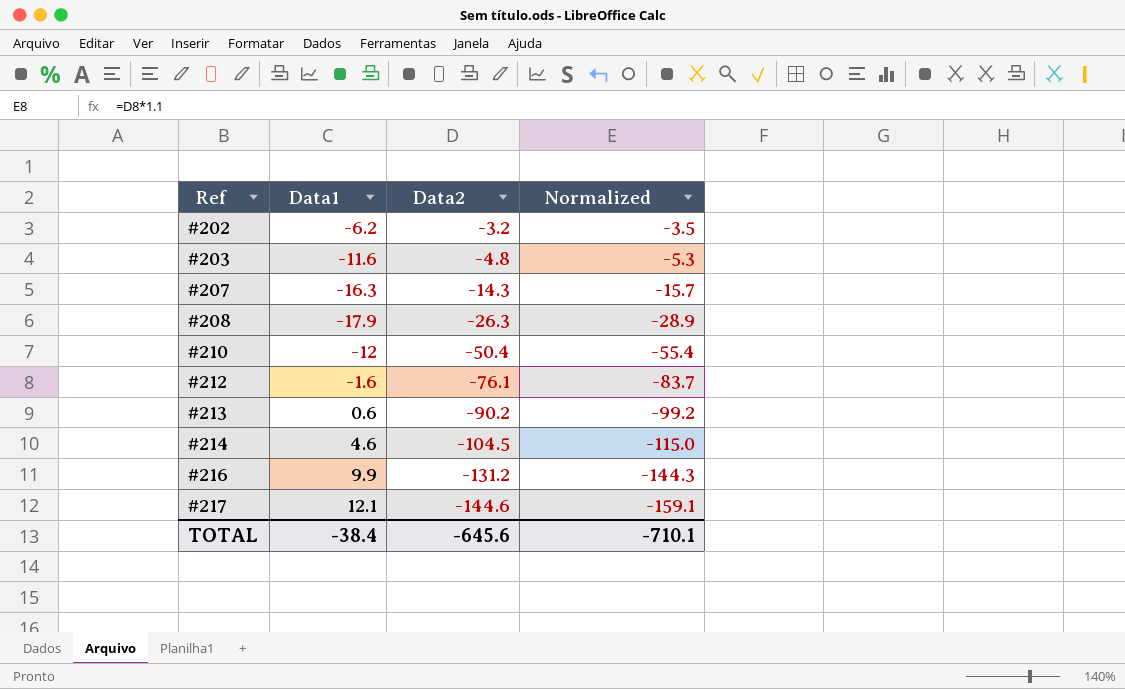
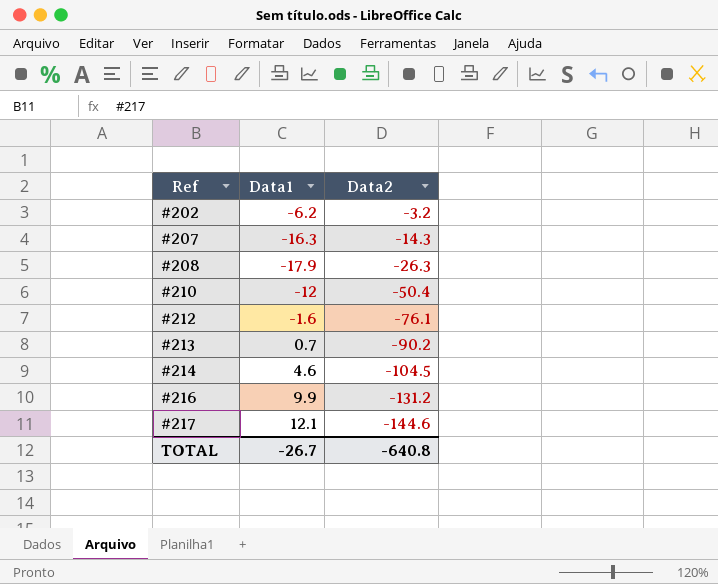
column Normalized | formula: [Data2] * 1.1 -> none
row #203: -11.6 | -4.8 | -5.3 -> none
#213 | Data1: 0.6 -> 0.7
TOTAL | Data1: -38.4 -> -26.7
TOTAL | Data2: -645.6 -> -640.8

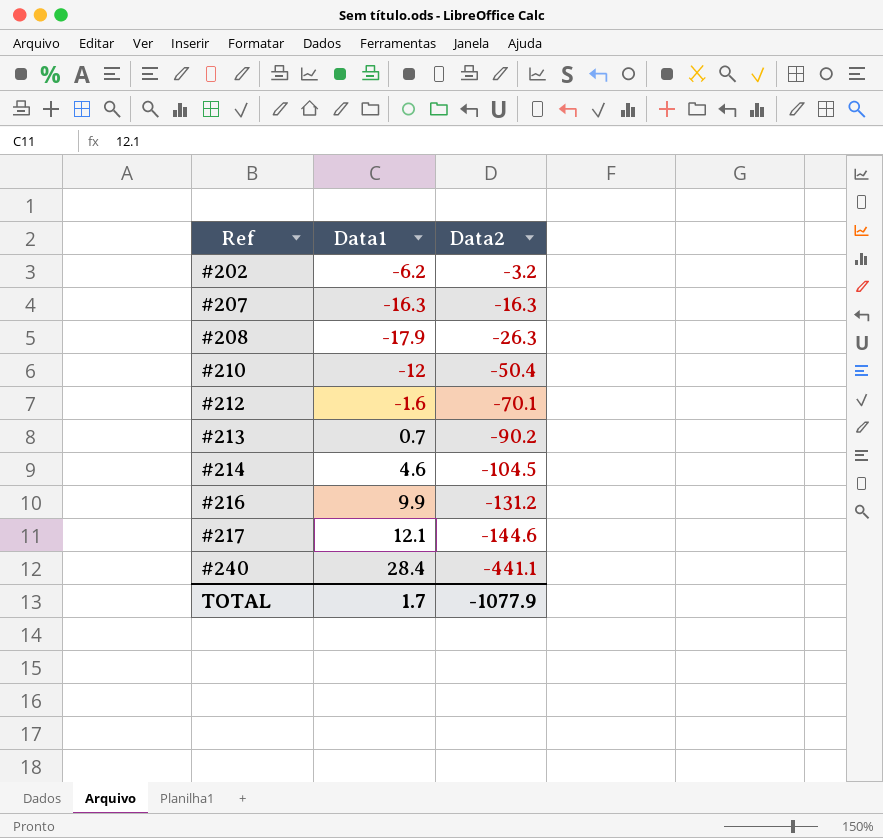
#207 | Data2: -14.3 -> -16.3
#212 | Data2: -76.1 -> -70.1
row #240: none -> 28.4 | -441.1
TOTAL | Data1: -26.7 -> 1.7
TOTAL | Data2: -640.8 -> -1077.9

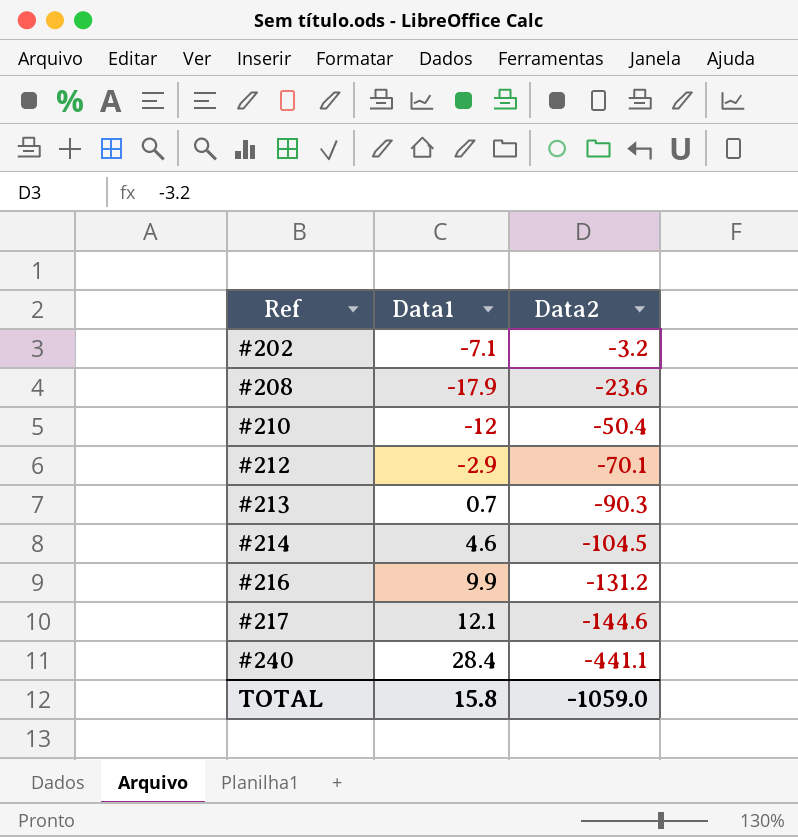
row #207: -16.3 | -16.3 -> none
#202 | Data1: -6.2 -> -7.1
#208 | Data2: -26.3 -> -23.6
#212 | Data1: -1.6 -> -2.9
#213 | Data2: -90.2 -> -90.3
TOTAL | Data1: 1.7 -> 15.8
TOTAL | Data2: -1077.9 -> -1059.0

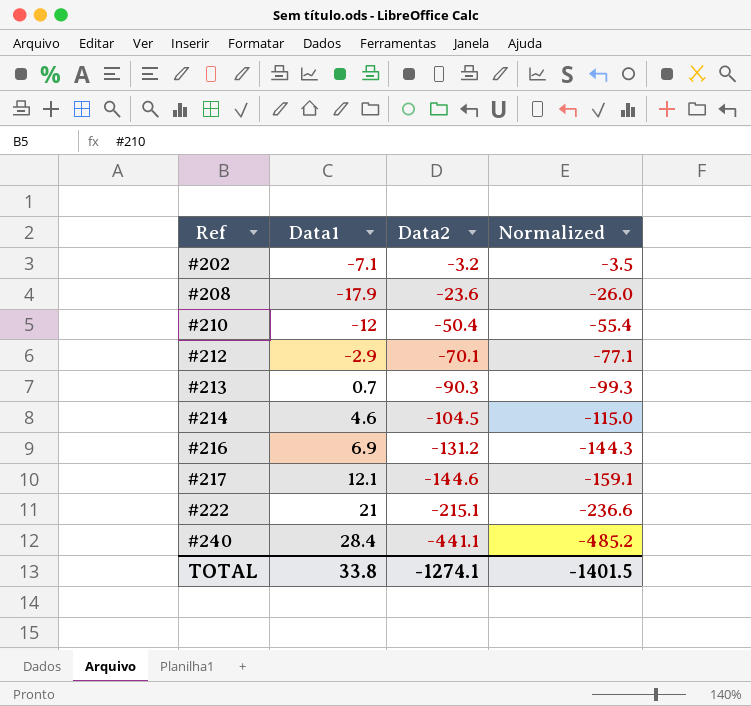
column Normalized | formula: none -> [Data2] * 1.1
#216 | Data1: 9.9 -> 6.9
row #222: none -> 21 | -215.1 | -236.6
TOTAL | Data1: 15.8 -> 33.8
TOTAL | Data2: -1059.0 -> -1274.1

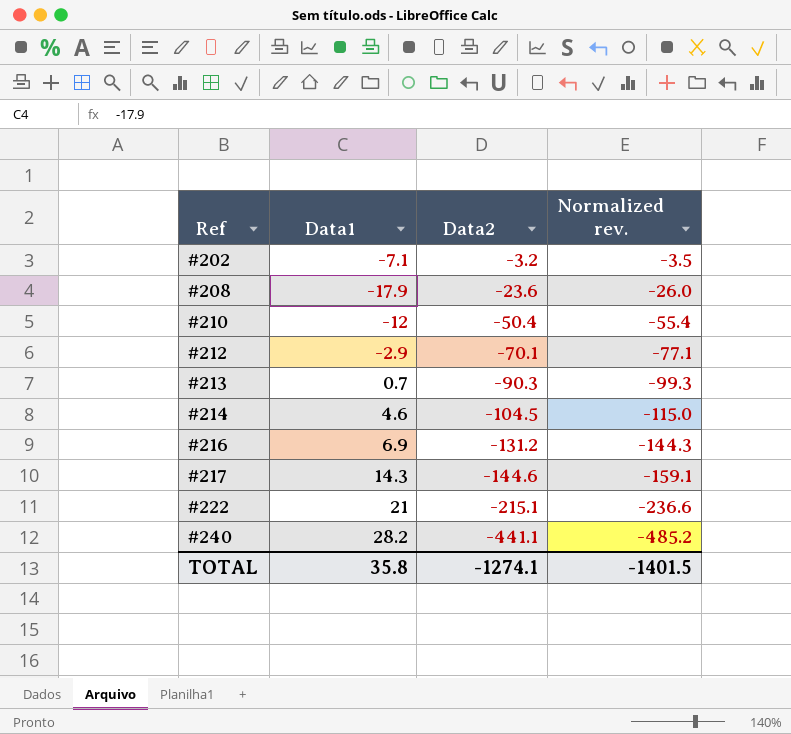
column name: Normalized -> Normalized rev.
#217 | Data1: 12.1 -> 14.3
#240 | Data1: 28.4 -> 28.2
TOTAL | Data1: 33.8 -> 35.8

